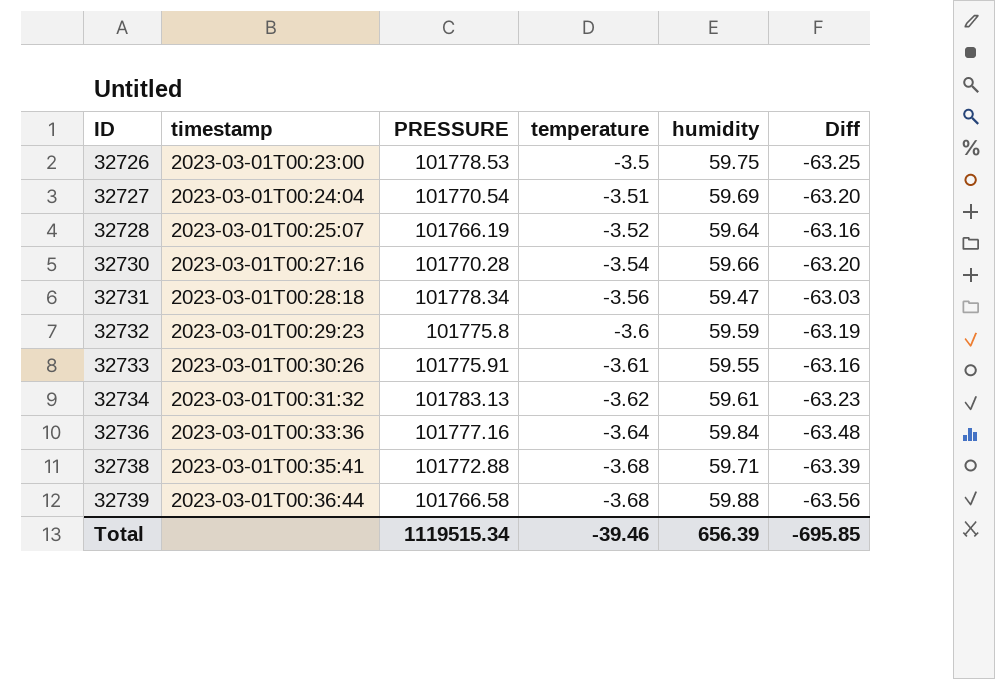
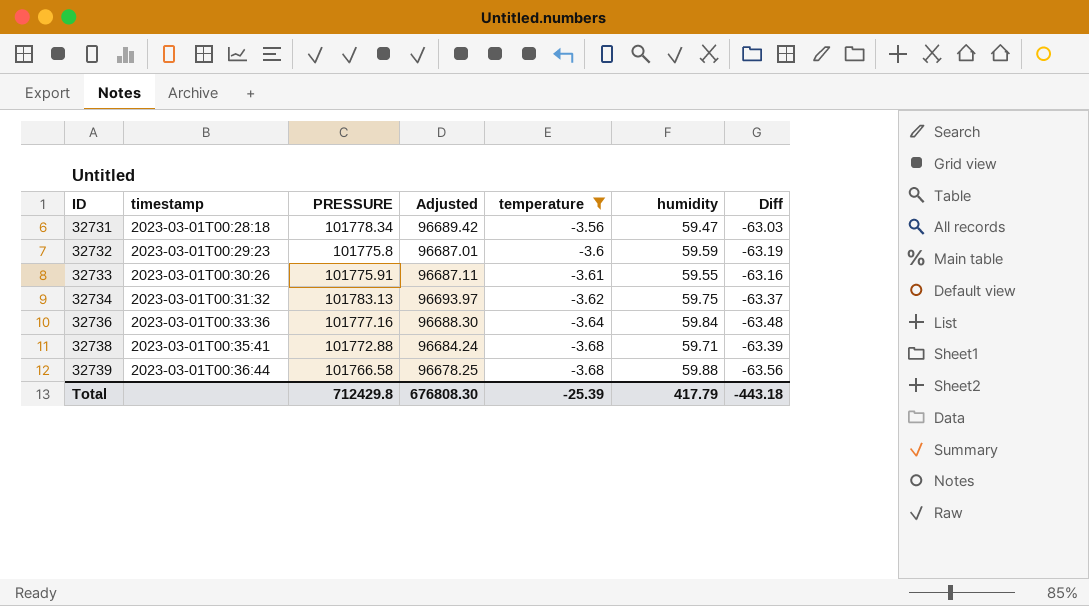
filter: none -> temperature <= -3.56
column Adjusted | formula: none -> [PRESSURE] * 0.95
32734 | humidity: 59.61 -> 59.75
32734 | Diff: -63.23 -> -63.37
Total | PRESSURE: 1119515.34 -> 712429.8
Total | temperature: -39.46 -> -25.39
Total | humidity: 656.39 -> 417.79
Total | Diff: -695.85 -> -443.18

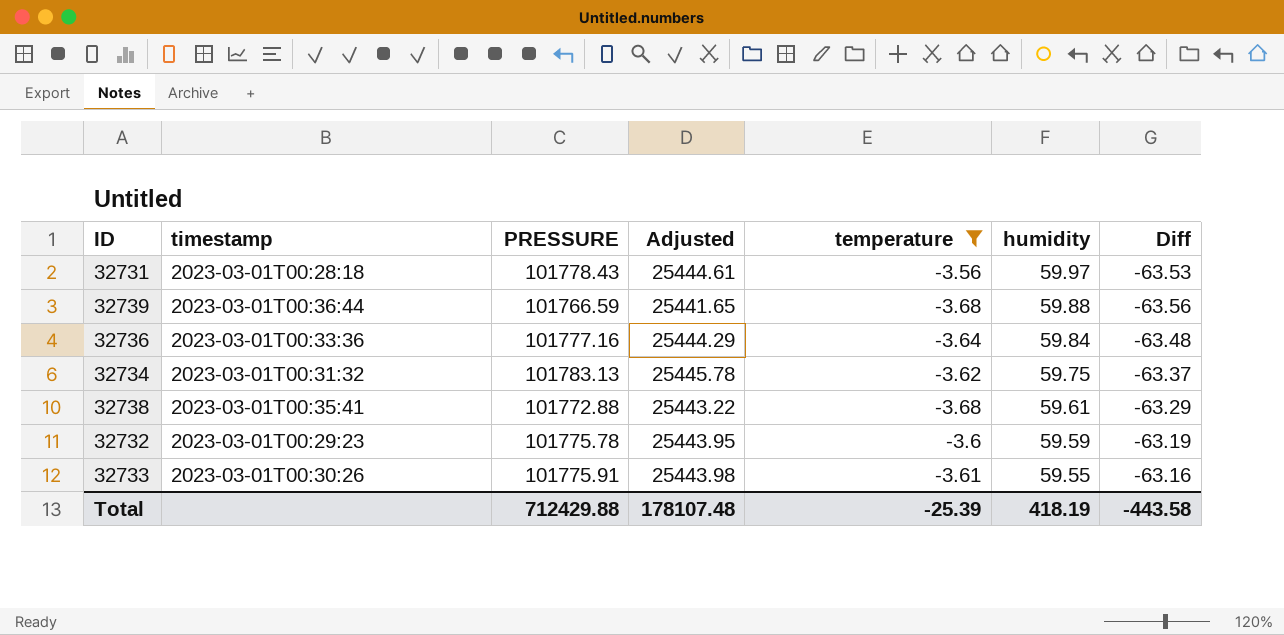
row order: ID ascending -> humidity descending
column Adjusted | formula: [PRESSURE] * 0.95 -> [PRESSURE] * 0.25
32731 | PRESSURE: 101778.34 -> 101778.43
32731 | humidity: 59.47 -> 59.97
32731 | Diff: -63.03 -> -63.53
32739 | PRESSURE: 101766.58 -> 101766.59
32738 | humidity: 59.71 -> 59.61
32738 | Diff: -63.39 -> -63.29
32732 | PRESSURE: 101775.8 -> 101775.78
Total | PRESSURE: 712429.8 -> 712429.88
Total | Adjusted: 676808.30 -> 178107.48
Total | humidity: 417.79 -> 418.19
Total | Diff: -443.18 -> -443.58

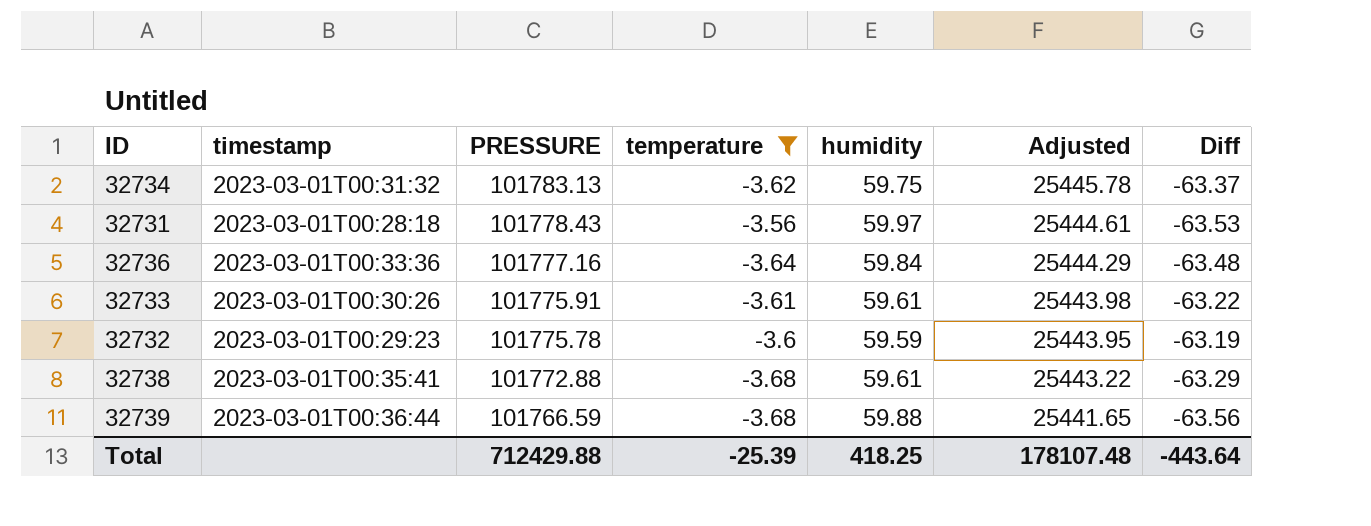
row order: humidity descending -> PRESSURE descending
column Adjusted | position: 4 -> 6
32733 | humidity: 59.55 -> 59.61
32733 | Diff: -63.16 -> -63.22
Total | humidity: 418.19 -> 418.25
Total | Diff: -443.58 -> -443.64

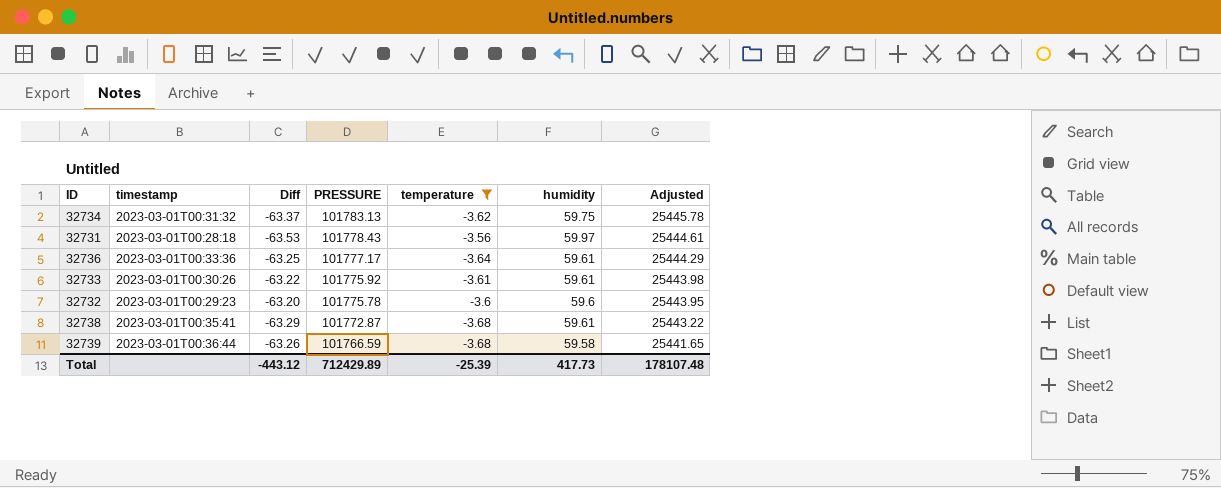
column Diff | position: 7 -> 3
32736 | Diff: -63.48 -> -63.25
32736 | PRESSURE: 101777.16 -> 101777.17
32736 | humidity: 59.84 -> 59.61
32733 | PRESSURE: 101775.91 -> 101775.92
32732 | Diff: -63.19 -> -63.20
32732 | humidity: 59.59 -> 59.6
32738 | PRESSURE: 101772.88 -> 101772.87
32739 | Diff: -63.56 -> -63.26
32739 | humidity: 59.88 -> 59.58
Total | Diff: -443.64 -> -443.12
Total | PRESSURE: 712429.88 -> 712429.89
Total | humidity: 418.25 -> 417.73

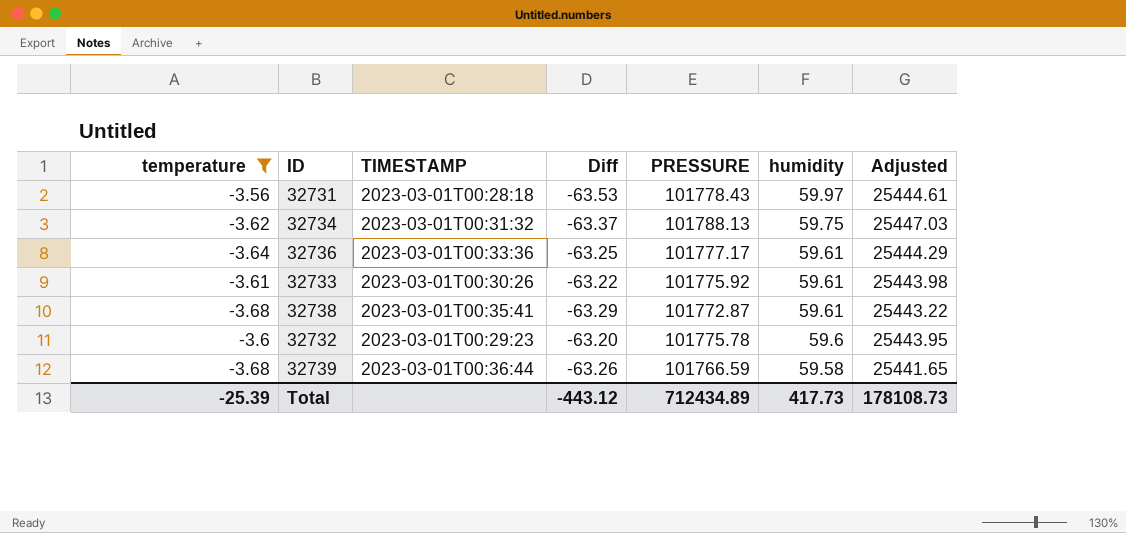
row order: PRESSURE descending -> humidity descending
column temperature | position: 5 -> 1
column name: timestamp -> TIMESTAMP
32734 | PRESSURE: 101783.13 -> 101788.13
32734 | Adjusted: 25445.78 -> 25447.03
Total | PRESSURE: 712429.89 -> 712434.89
Total | Adjusted: 178107.48 -> 178108.73

